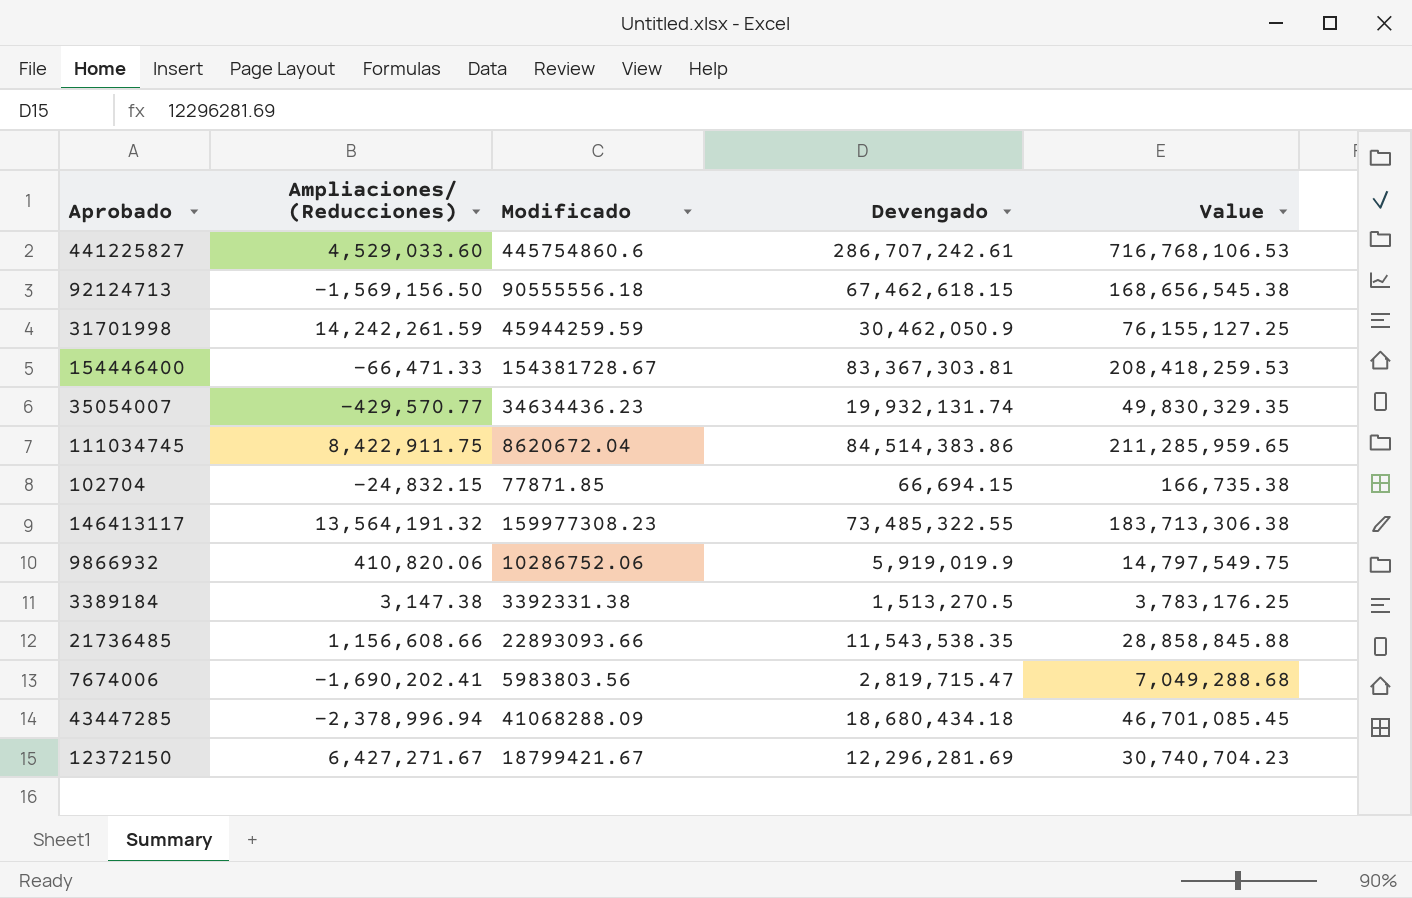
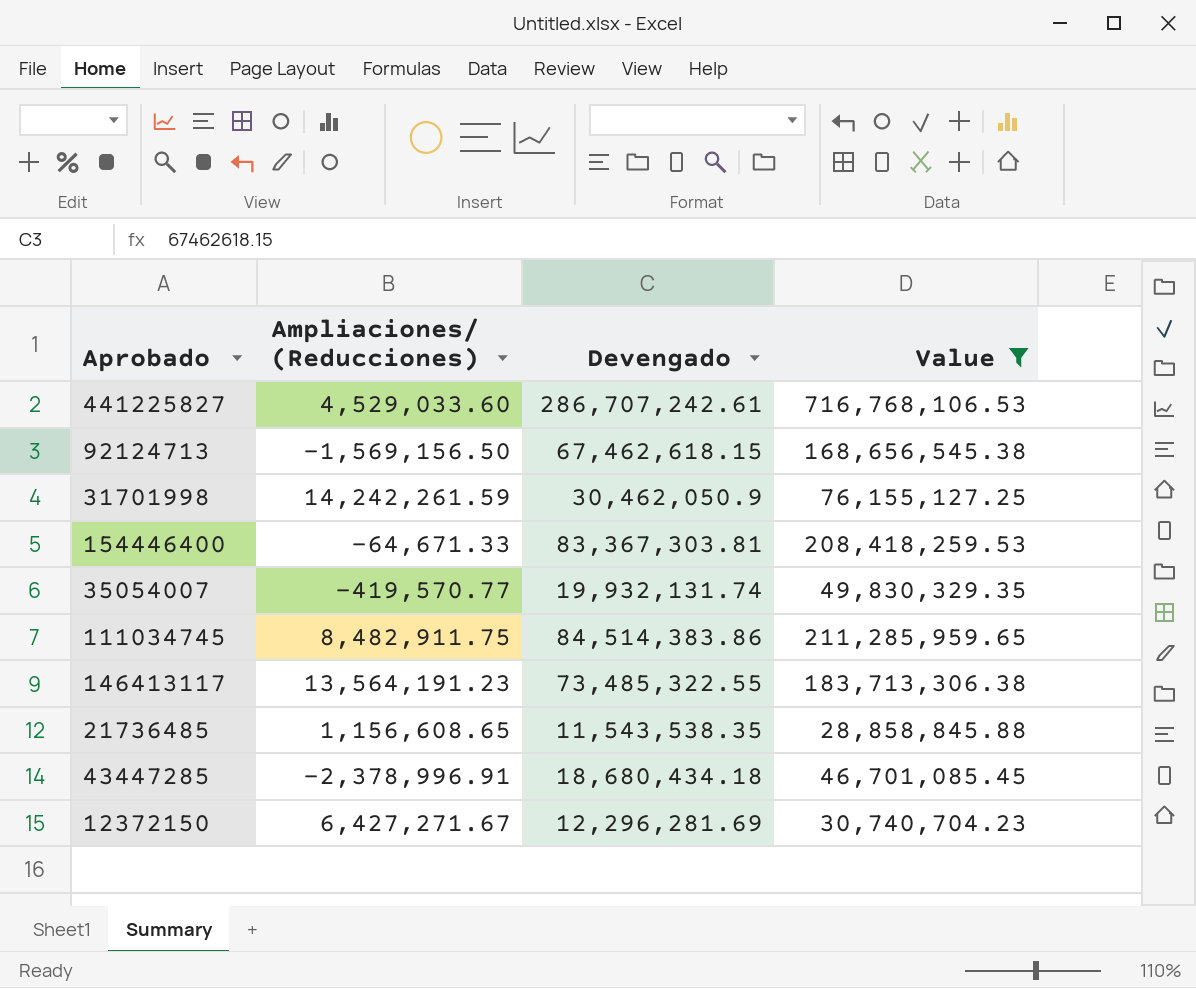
filter: none -> Value >= 28,858,845.88
column Modificado | position: 3 -> none
154446400 | Ampliaciones/ (Reducciones): -66,471.33 -> -64,671.33
35054007 | Ampliaciones/ (Reducciones): -429,570.77 -> -419,570.77
111034745 | Ampliaciones/ (Reducciones): 8,422,911.75 -> 8,482,911.75
146413117 | Ampliaciones/ (Reducciones): 13,564,191.32 -> 13,564,191.23
21736485 | Ampliaciones/ (Reducciones): 1,156,608.66 -> 1,156,608.65
43447285 | Ampliaciones/ (Reducciones): -2,378,996.94 -> -2,378,996.91

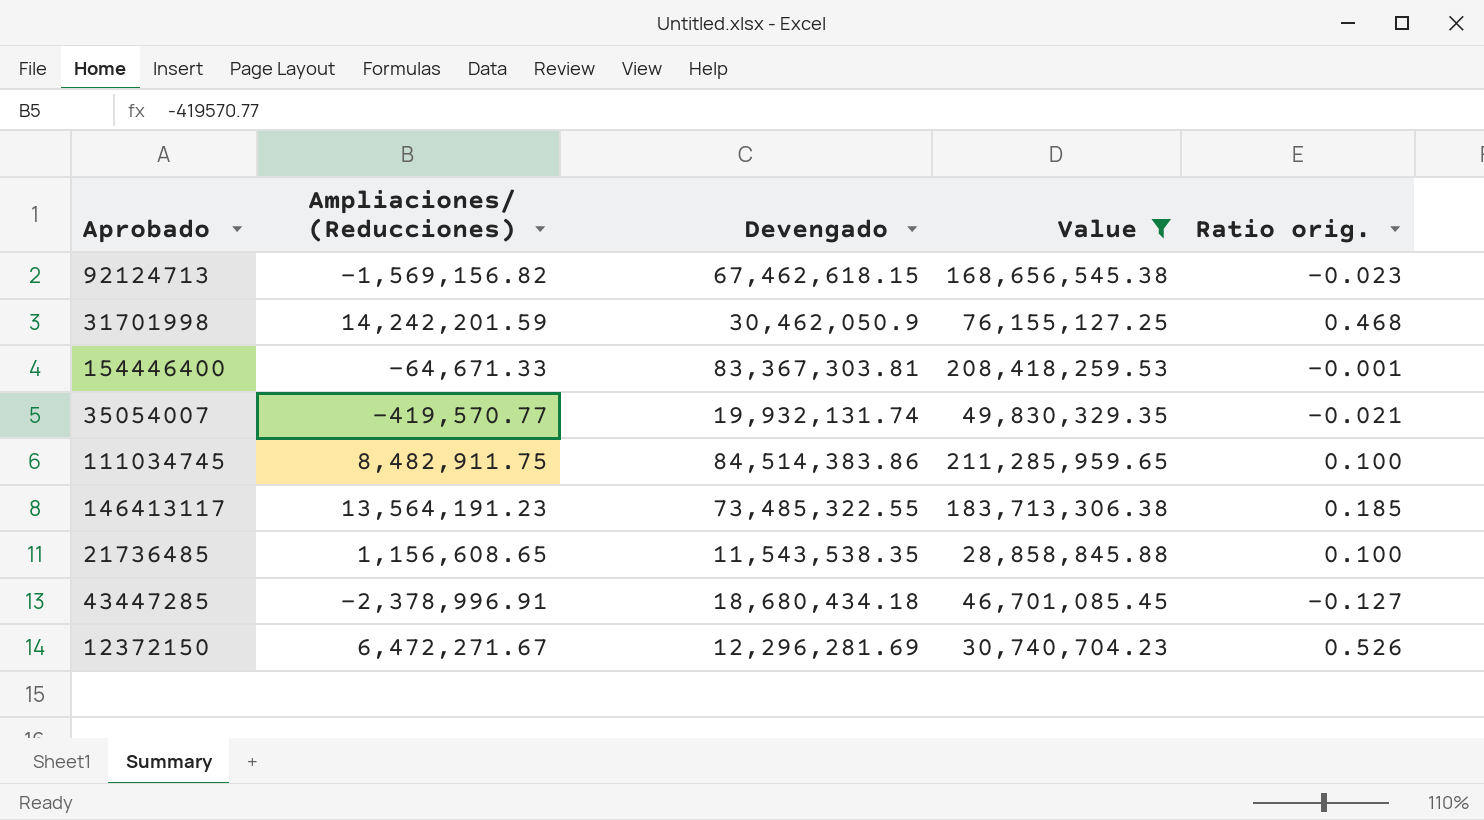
column Ratio orig. | formula: none -> [Ampliaciones/ (Reducciones)] / [Devengado]
row 441225827: 4,529,033.60 | 286,707,242.61 | 716,768,106.53 -> none
92124713 | Ampliaciones/ (Reducciones): -1,569,156.50 -> -1,569,156.82
31701998 | Ampliaciones/ (Reducciones): 14,242,261.59 -> 14,242,201.59
12372150 | Ampliaciones/ (Reducciones): 6,427,271.67 -> 6,472,271.67

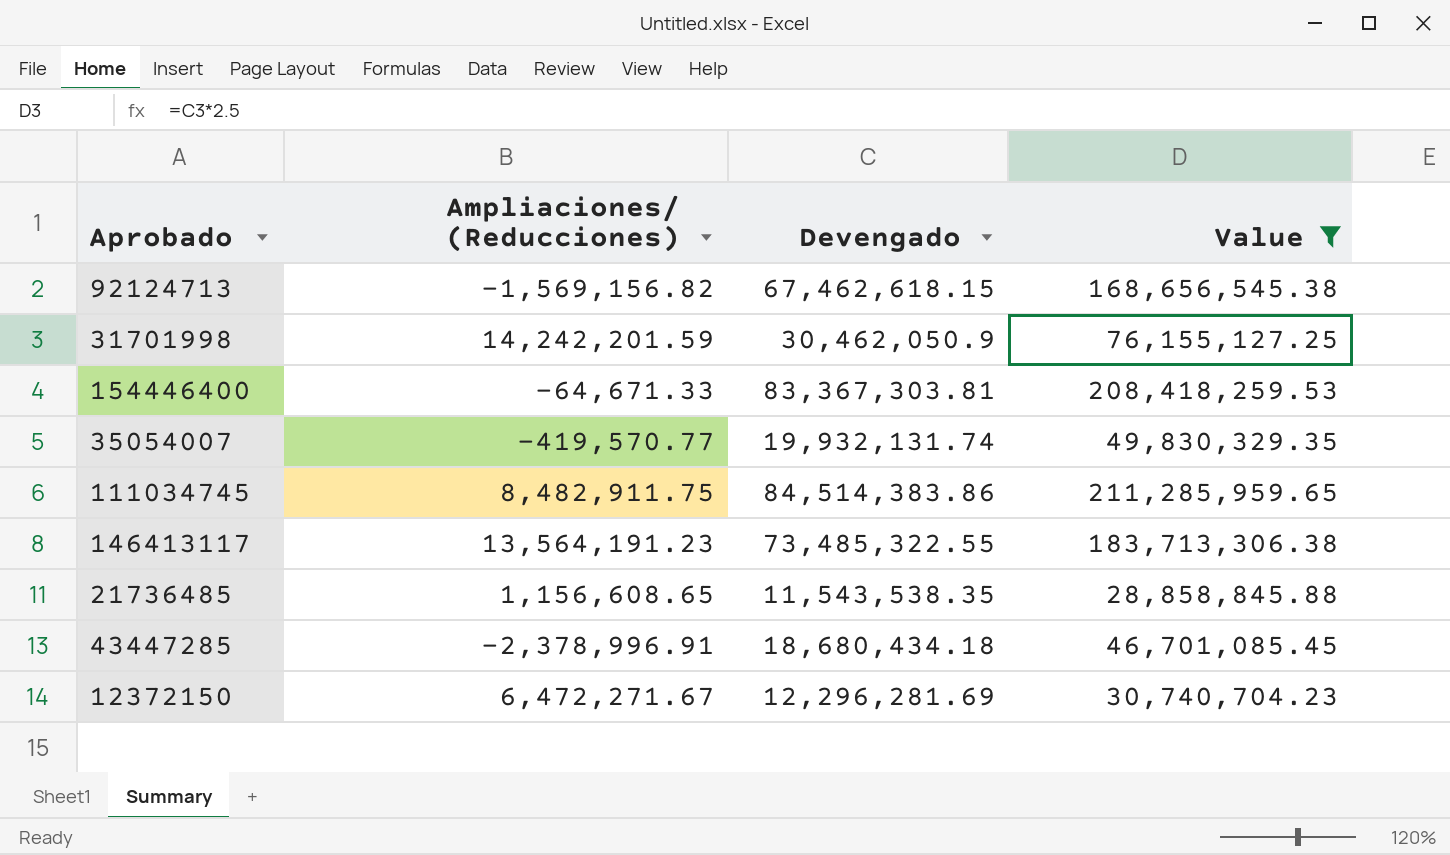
column Ratio orig. | formula: [Ampliaciones/ (Reducciones)] / [Devengado] -> none

